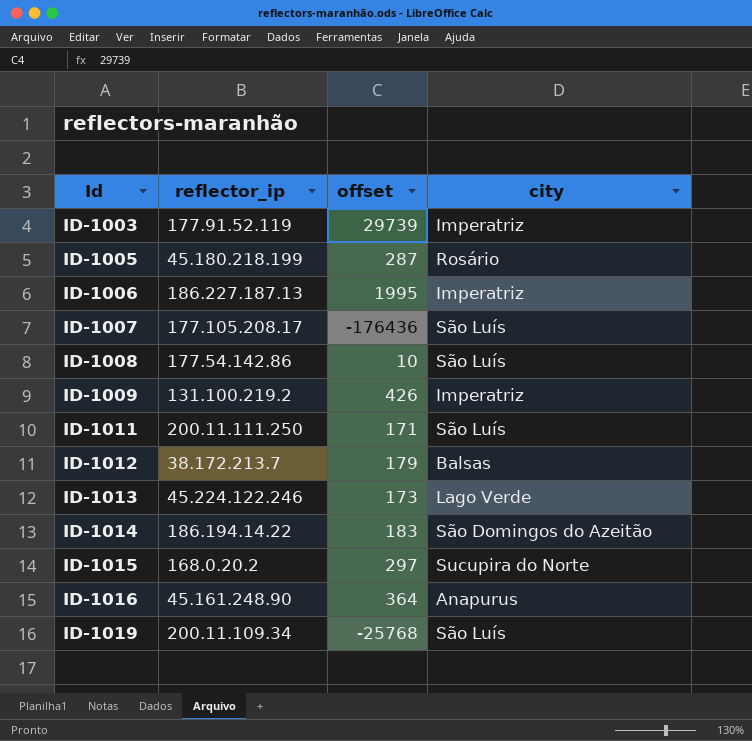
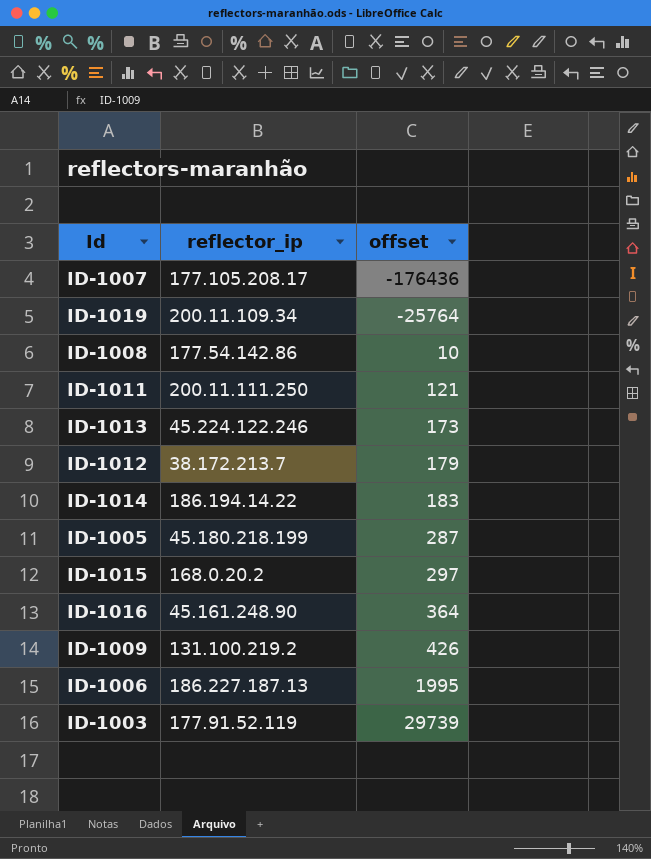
row order: Id ascending -> offset ascending
column city | position: 4 -> none
ID-1019 | offset: -25768 -> -25764
ID-1011 | offset: 171 -> 121

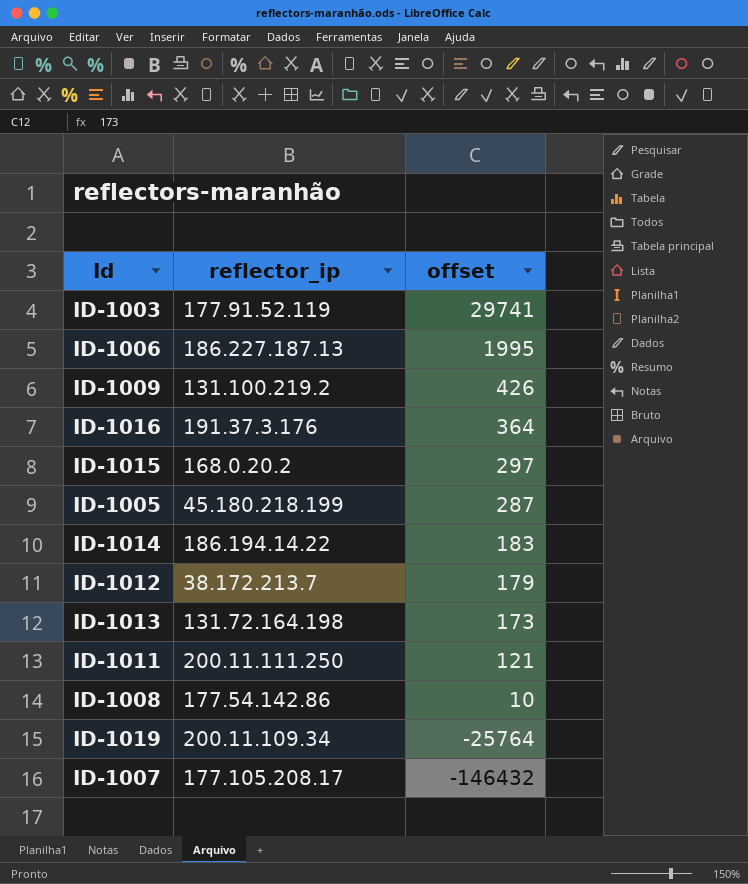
row order: offset ascending -> offset descending
ID-1003 | offset: 29739 -> 29741
ID-1016 | reflector_ip: 45.161.248.90 -> 191.37.3.176
ID-1013 | reflector_ip: 45.224.122.246 -> 131.72.164.198
ID-1007 | offset: -176436 -> -146432

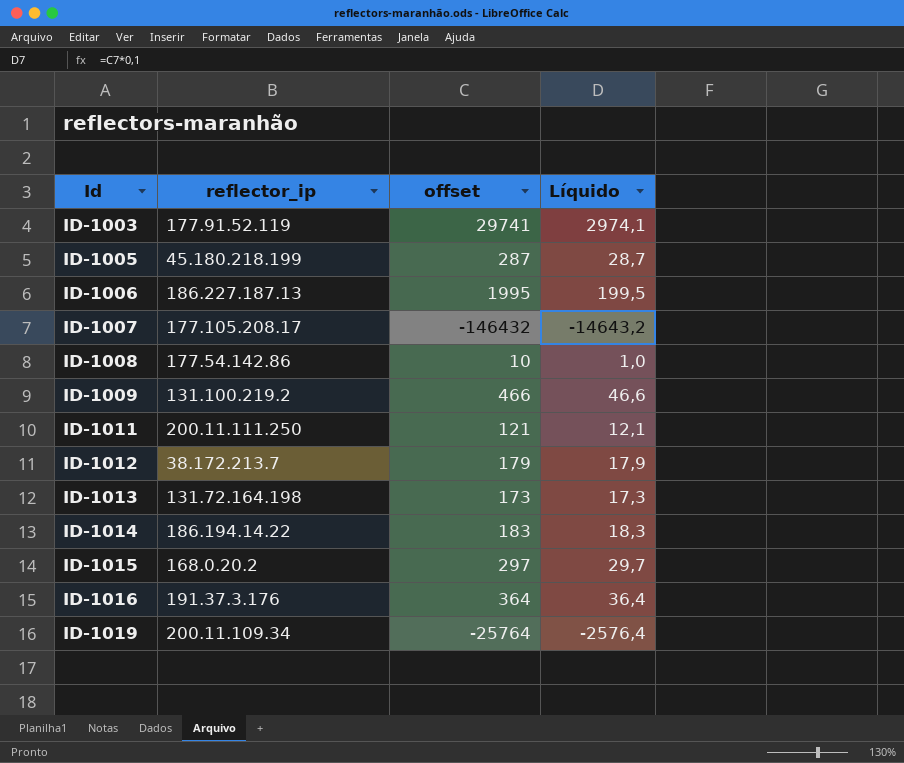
row order: offset descending -> Id ascending
column Líquido | formula: none -> [offset] * 0,1
ID-1009 | offset: 426 -> 466

